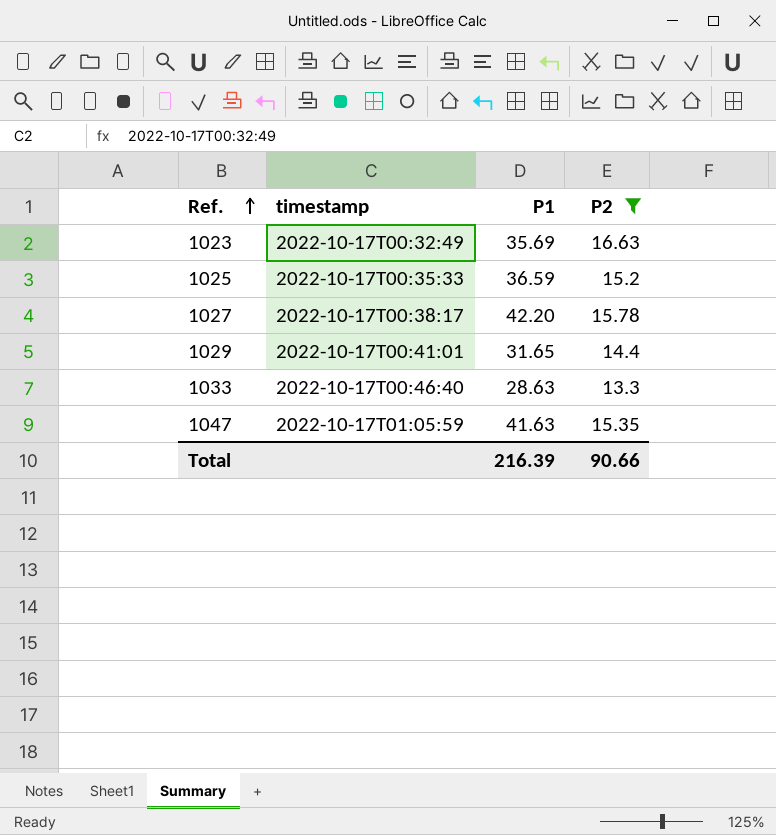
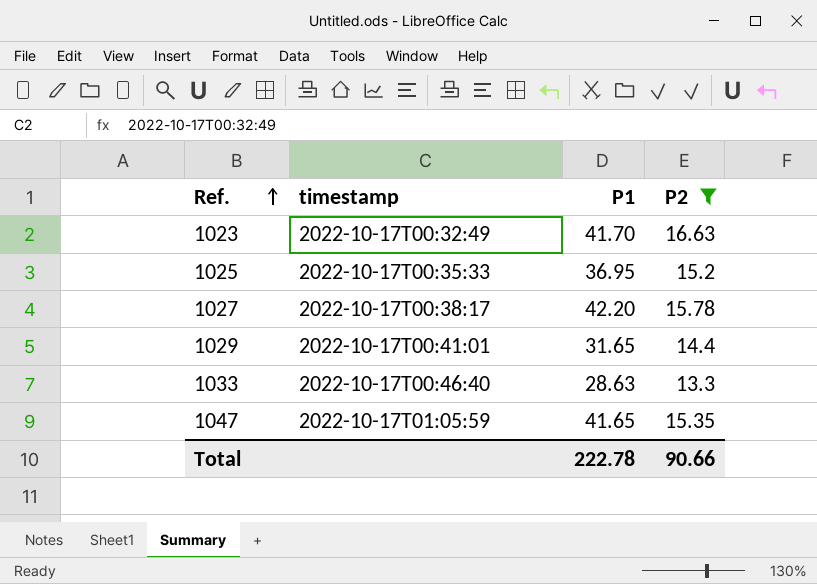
1023 | P1: 35.69 -> 41.70
1025 | P1: 36.59 -> 36.95
1047 | P1: 41.63 -> 41.65
Total | P1: 216.39 -> 222.78

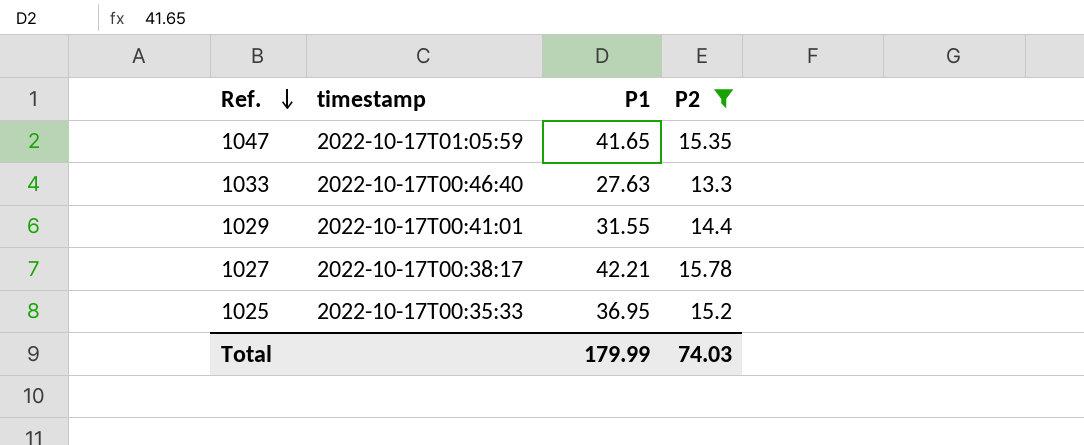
row order: Ref. ascending -> Ref. descending
row 1023: 2022-10-17T00:32:49 | 41.70 | 16.63 -> none
1033 | P1: 28.63 -> 27.63
1029 | P1: 31.65 -> 31.55
1027 | P1: 42.20 -> 42.21
Total | P1: 222.78 -> 179.99
Total | P2: 90.66 -> 74.03

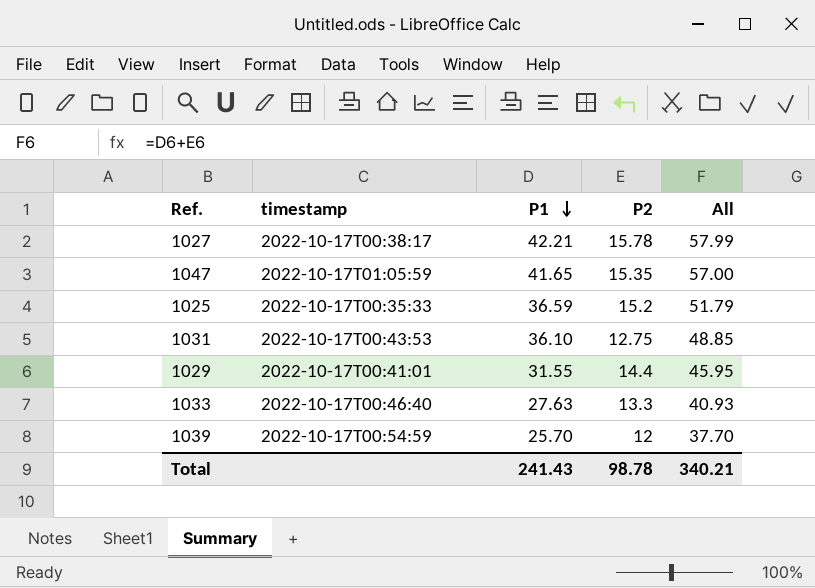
filter: P2 >= 13.3 -> none
row order: Ref. descending -> P1 descending
column All | formula: none -> [P1] + [P2]
1025 | P1: 36.95 -> 36.59
Total | P1: 179.99 -> 241.43
Total | P2: 74.03 -> 98.78

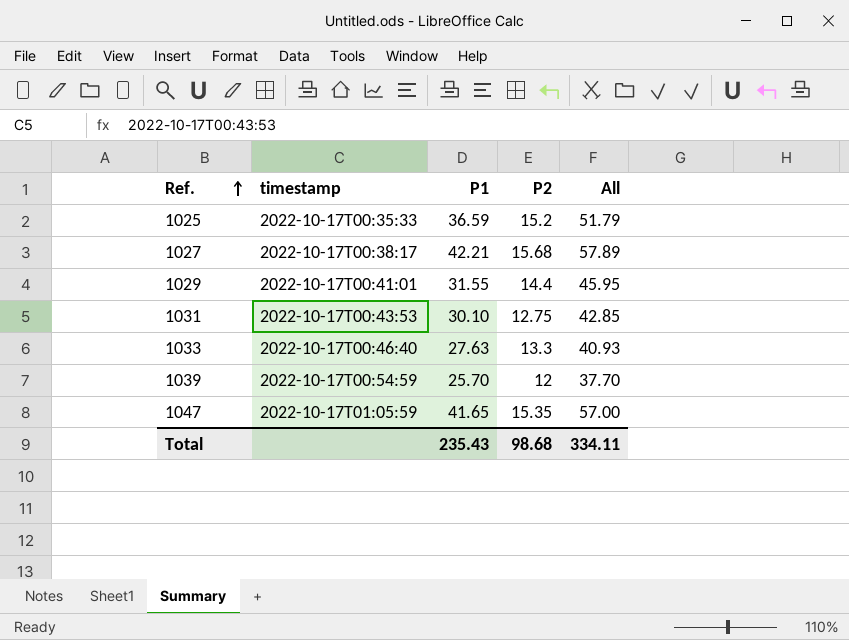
row order: P1 descending -> Ref. ascending
1027 | P2: 15.78 -> 15.68
1027 | All: 57.99 -> 57.89
1031 | P1: 36.10 -> 30.10
1031 | All: 48.85 -> 42.85
Total | P1: 241.43 -> 235.43
Total | P2: 98.78 -> 98.68
Total | All: 340.21 -> 334.11

